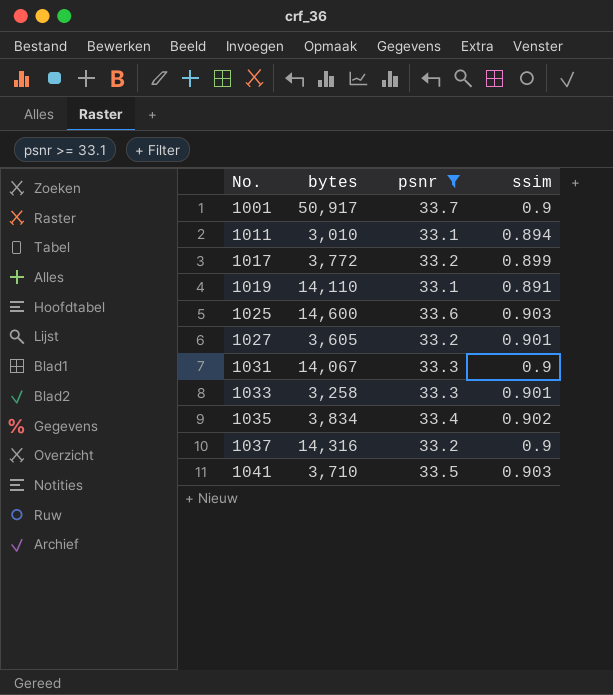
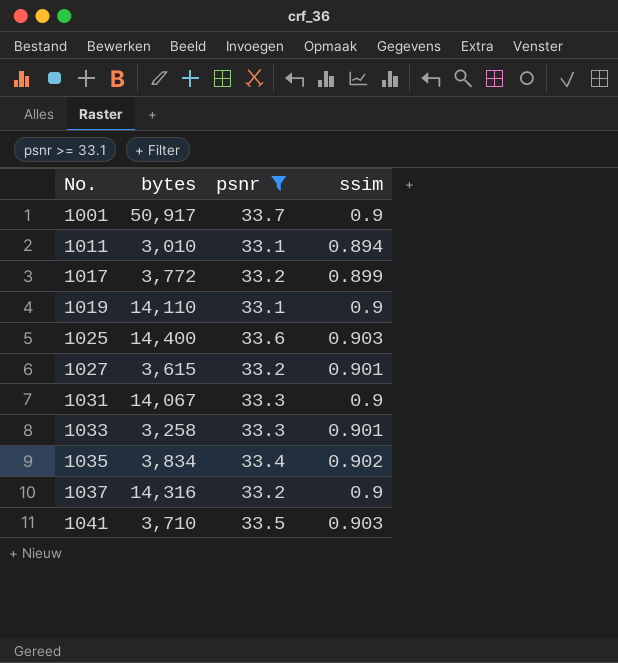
1019 | ssim: 0.891 -> 0.9
1025 | bytes: 14,600 -> 14,400
1027 | bytes: 3,605 -> 3,615

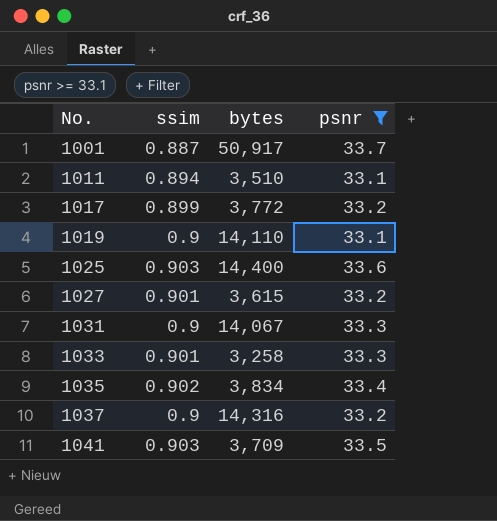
column ssim | position: 4 -> 2
1001 | ssim: 0.9 -> 0.887
1011 | bytes: 3,010 -> 3,510
1041 | bytes: 3,710 -> 3,709

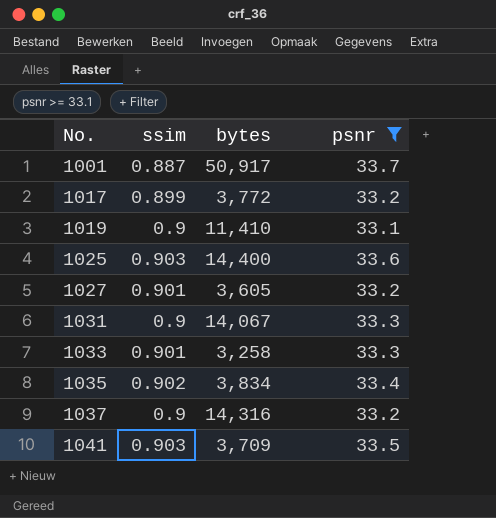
row 1011: 0.894 | 3,510 | 33.1 -> none
1019 | bytes: 14,110 -> 11,410
1027 | bytes: 3,615 -> 3,605

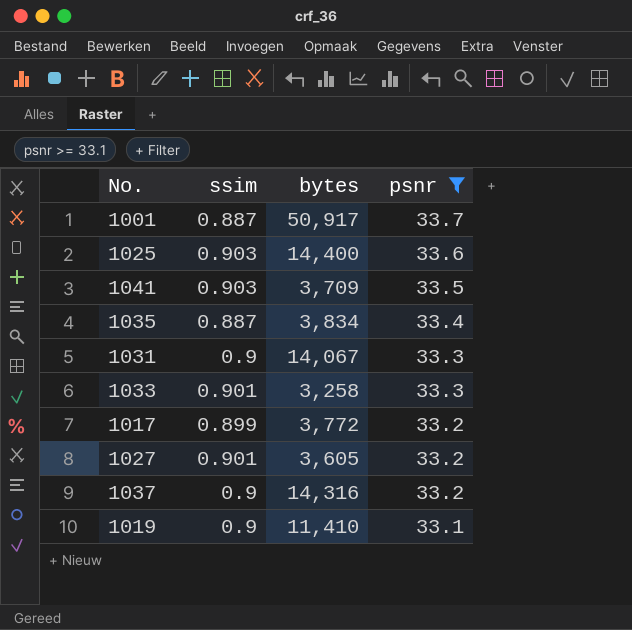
row order: No. ascending -> psnr descending
1035 | ssim: 0.902 -> 0.887

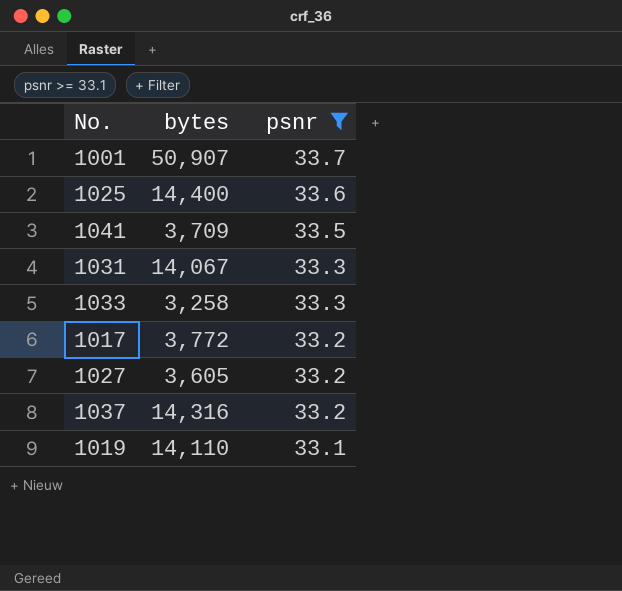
column ssim | position: 2 -> none
row 1035: 0.887 | 3,834 | 33.4 -> none
1001 | bytes: 50,917 -> 50,907
1019 | bytes: 11,410 -> 14,110

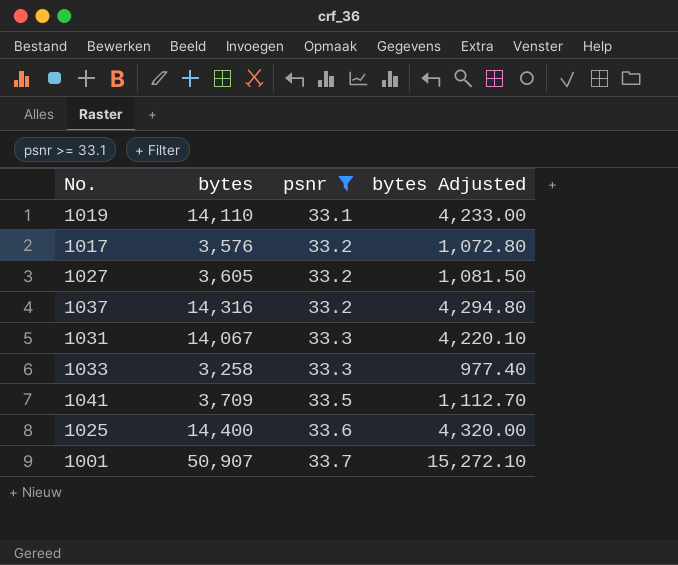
row order: psnr descending -> psnr ascending
column bytes Adjusted | formula: none -> [bytes] * 0.3
1017 | bytes: 3,772 -> 3,576

